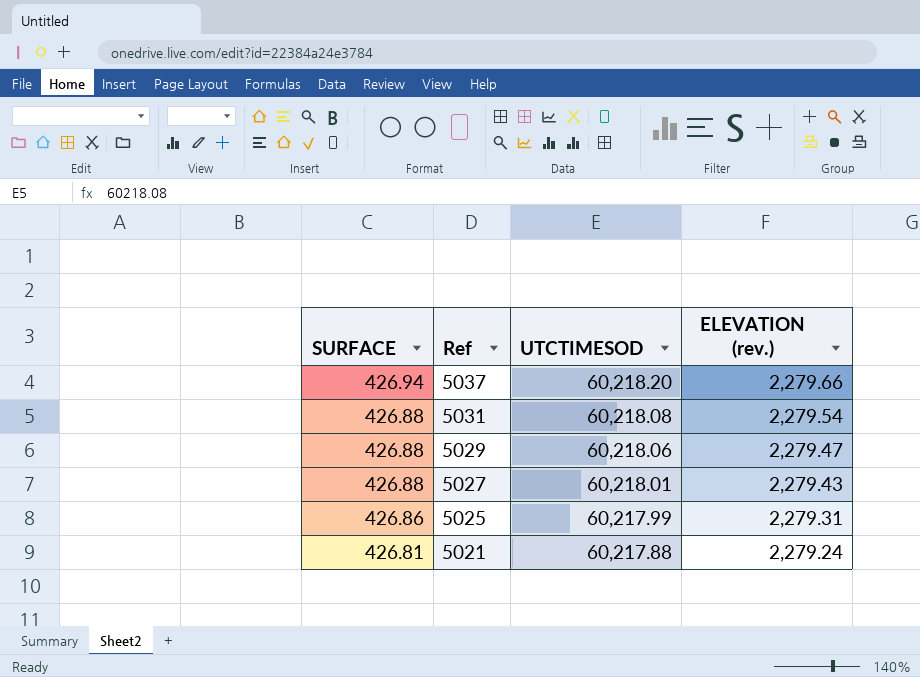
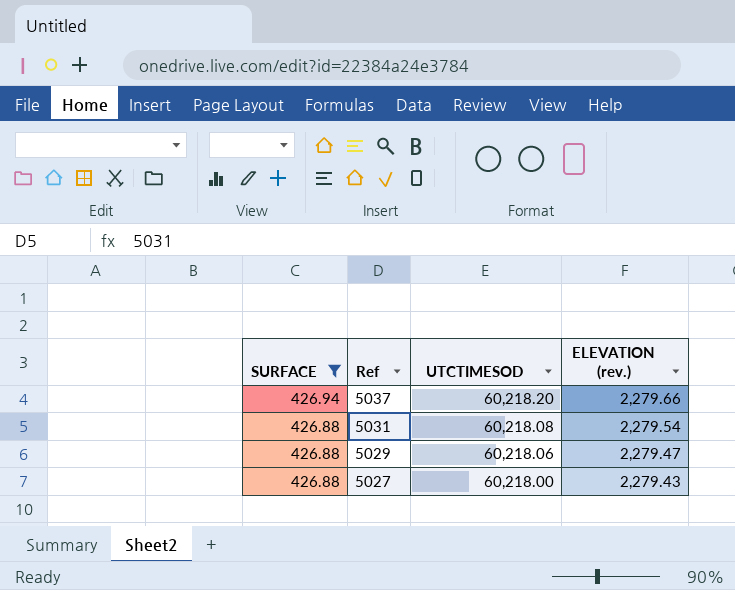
filter: none -> SURFACE >= 426.88
5027 | UTCTIMESOD: 60,218.01 -> 60,218.00

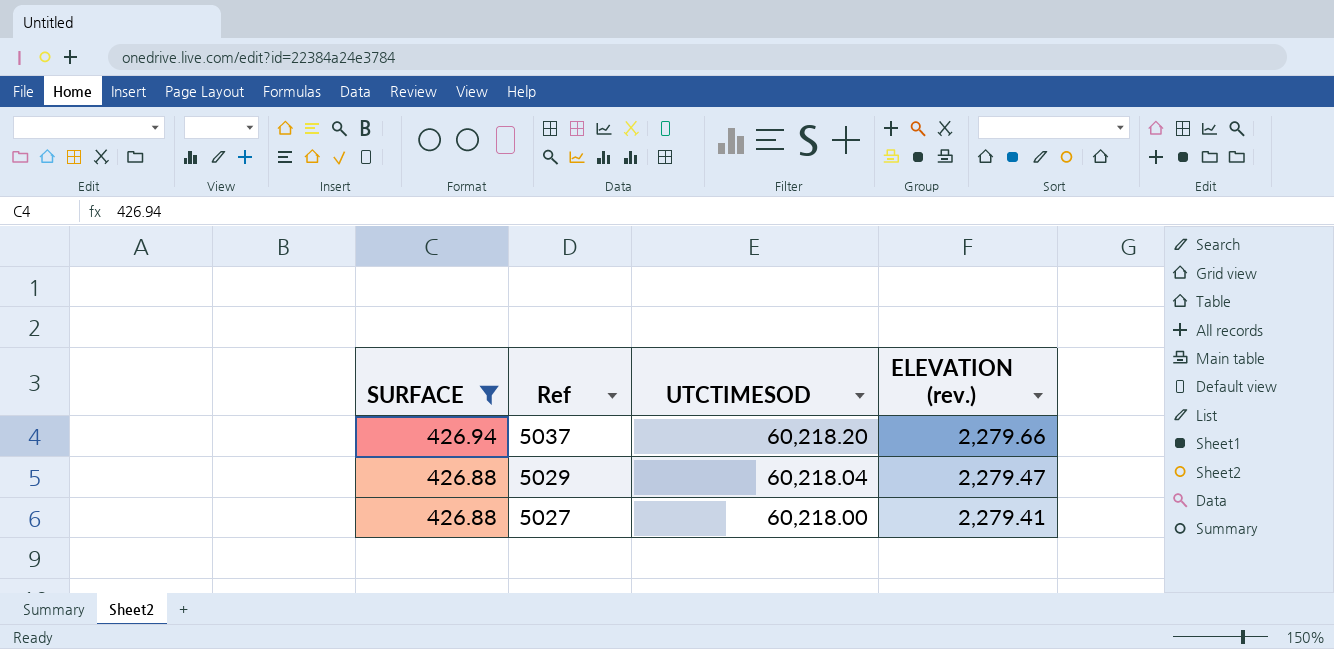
row 5031: 426.88 | 60,218.08 | 2,279.54 -> none
5029 | UTCTIMESOD: 60,218.06 -> 60,218.04
5027 | ELEVATION (rev.): 2,279.43 -> 2,279.41

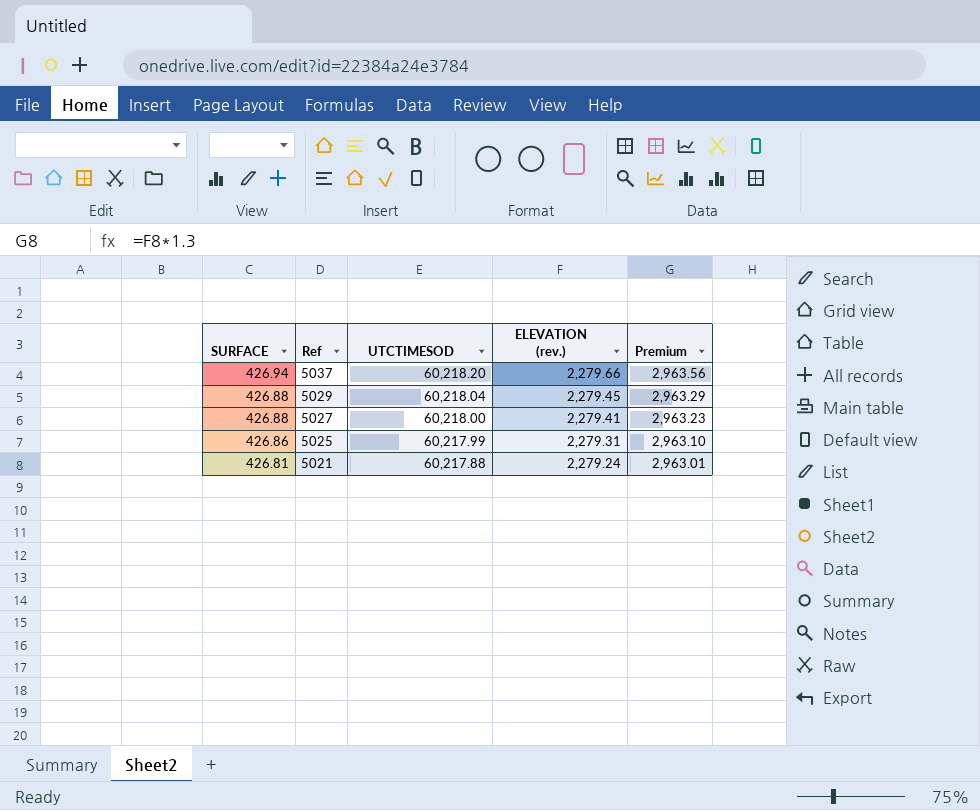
filter: SURFACE >= 426.88 -> none
column Premium | formula: none -> [ELEVATION (rev.)] * 1.3
5029 | ELEVATION (rev.): 2,279.47 -> 2,279.45

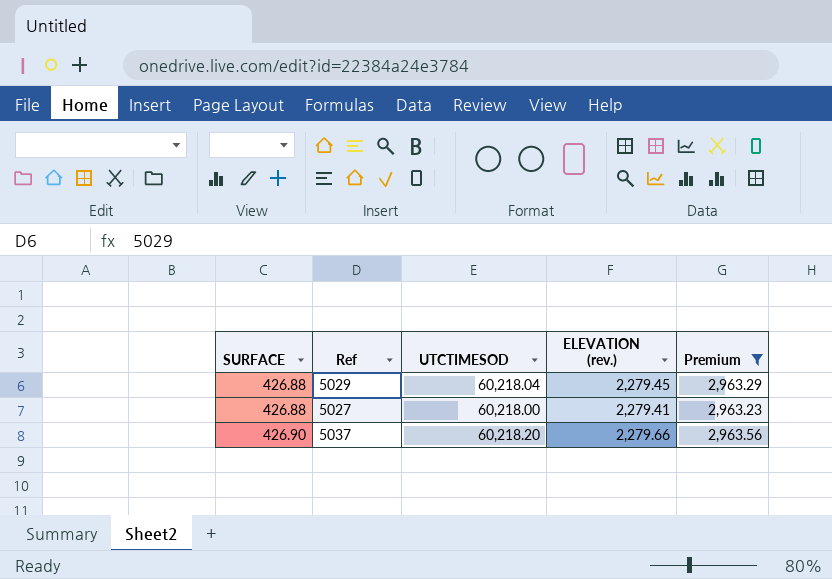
filter: none -> Premium >= 2,963.23
row order: SURFACE descending -> SURFACE ascending
5037 | SURFACE: 426.94 -> 426.90

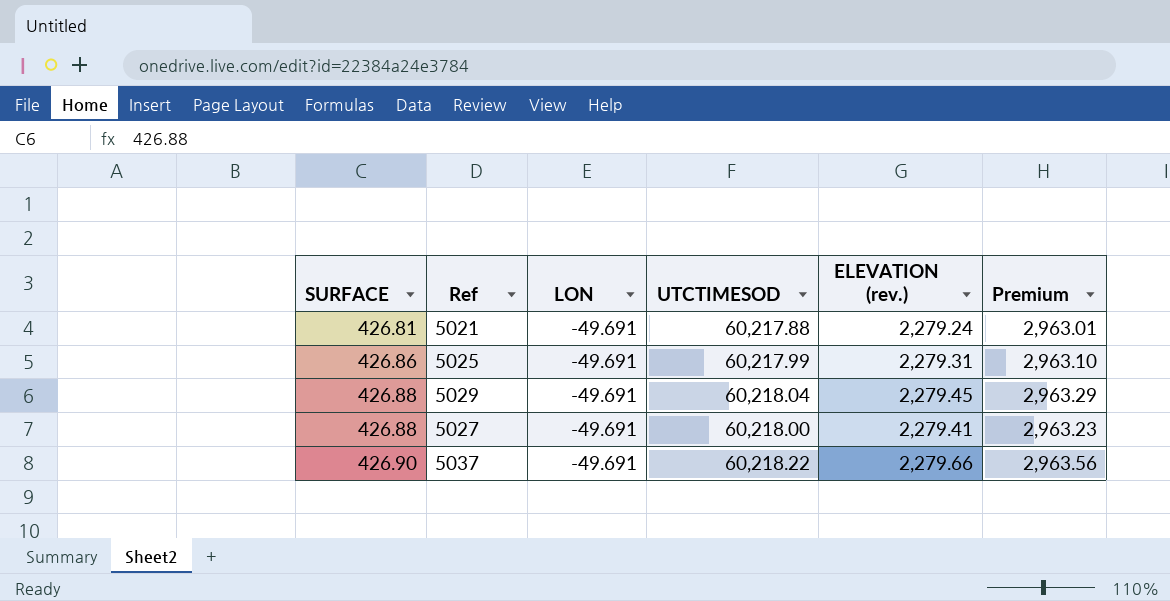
filter: Premium >= 2,963.23 -> none
column LON | position: none -> 3
5037 | UTCTIMESOD: 60,218.20 -> 60,218.22

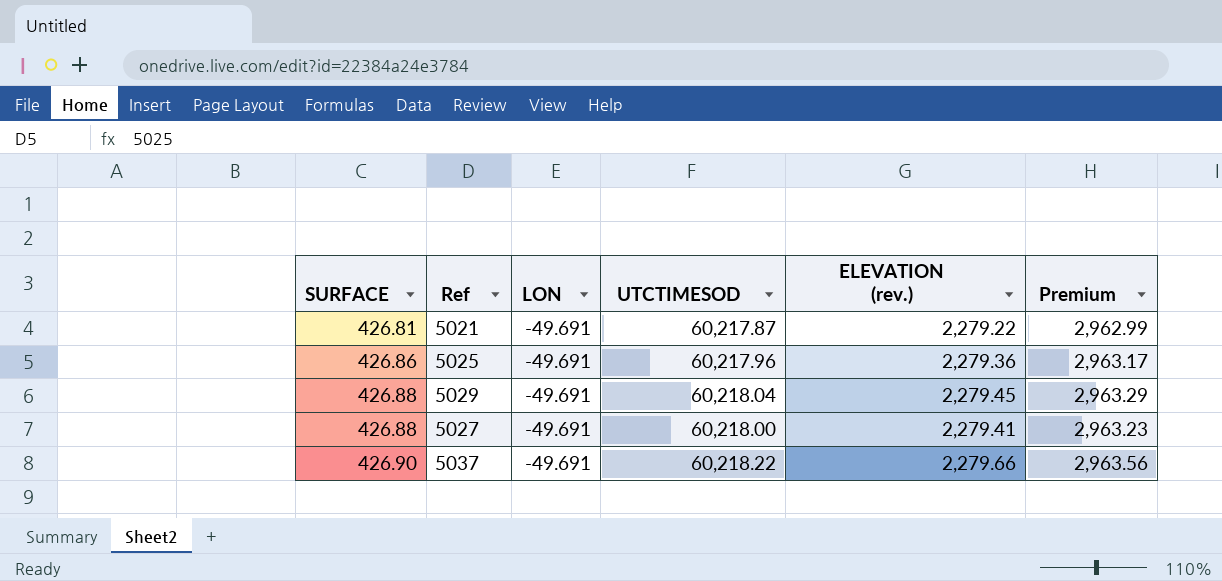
5021 | UTCTIMESOD: 60,217.88 -> 60,217.87
5021 | ELEVATION (rev.): 2,279.24 -> 2,279.22
5021 | Premium: 2,963.01 -> 2,962.99
5025 | UTCTIMESOD: 60,217.99 -> 60,217.96
5025 | ELEVATION (rev.): 2,279.31 -> 2,279.36
5025 | Premium: 2,963.10 -> 2,963.17

